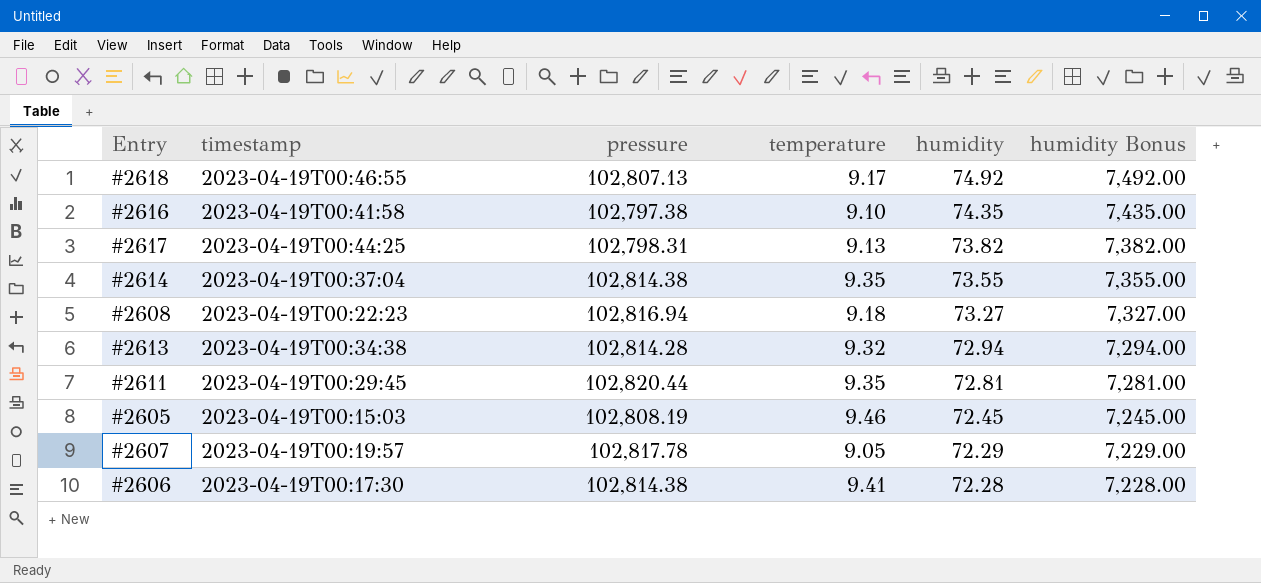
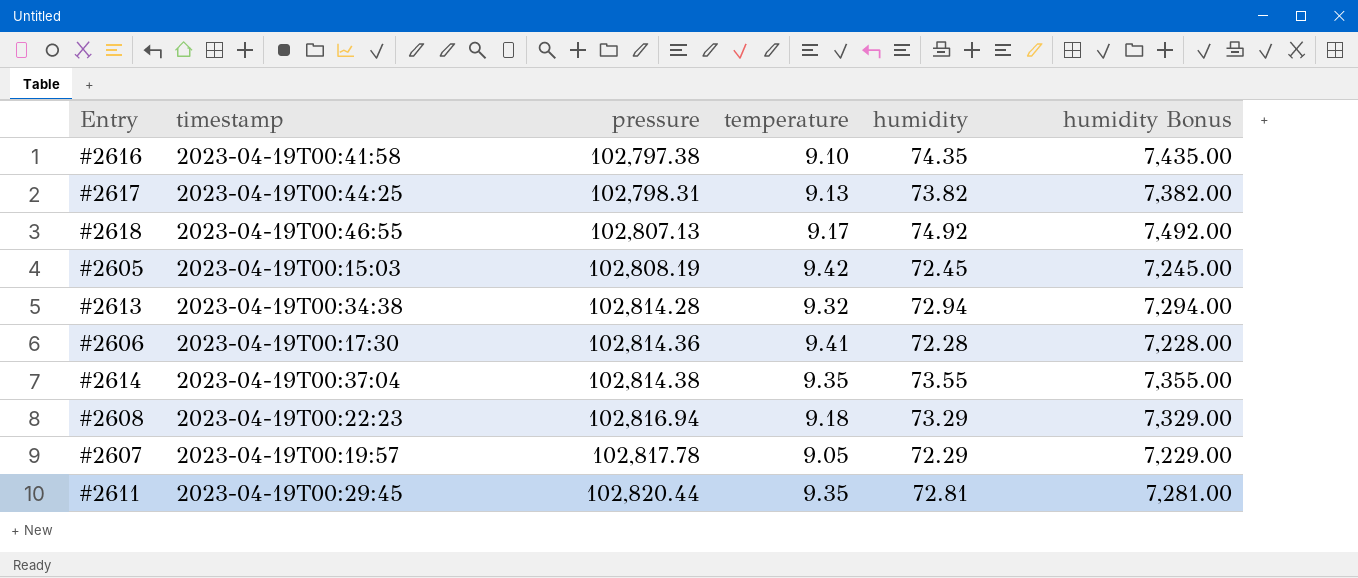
row order: humidity descending -> pressure ascending
#2605 | temperature: 9.46 -> 9.42
#2606 | pressure: 102,814.38 -> 102,814.36
#2608 | humidity: 73.27 -> 73.29
#2608 | humidity Bonus: 7,327.00 -> 7,329.00

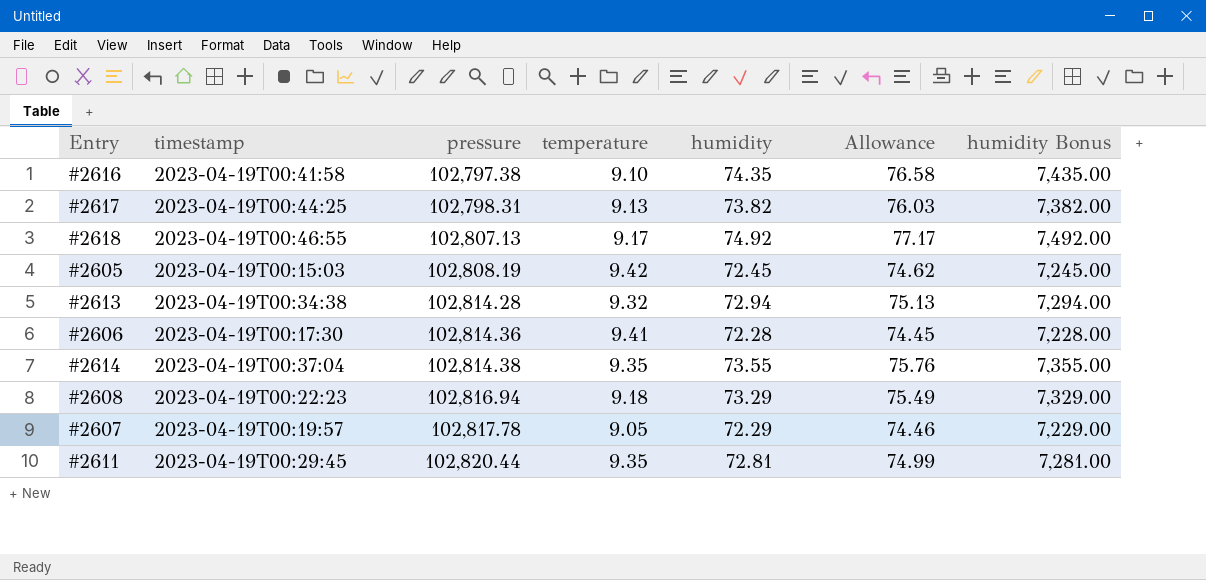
column Allowance | formula: none -> [humidity] * 1.03

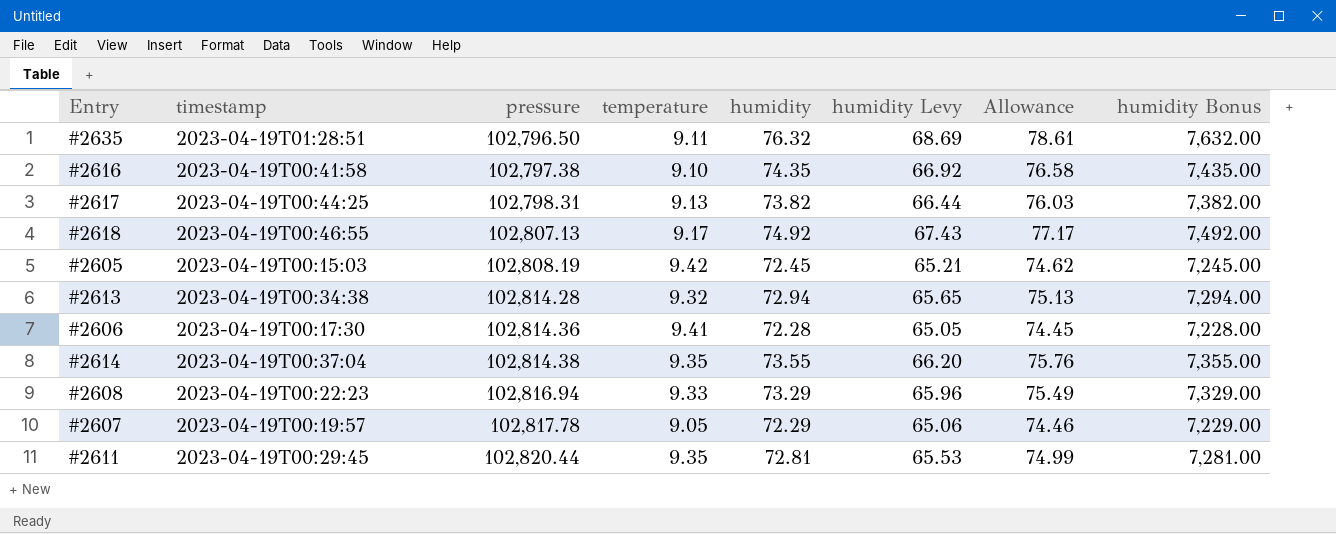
column humidity Levy | formula: none -> [humidity] * 0.9
row #2635: none -> 2023-04-19T01:28:51 | 102,796.50 | 9.11 | 76.32 | 68.69 | 78.61 | 7,632.00
#2608 | temperature: 9.18 -> 9.33

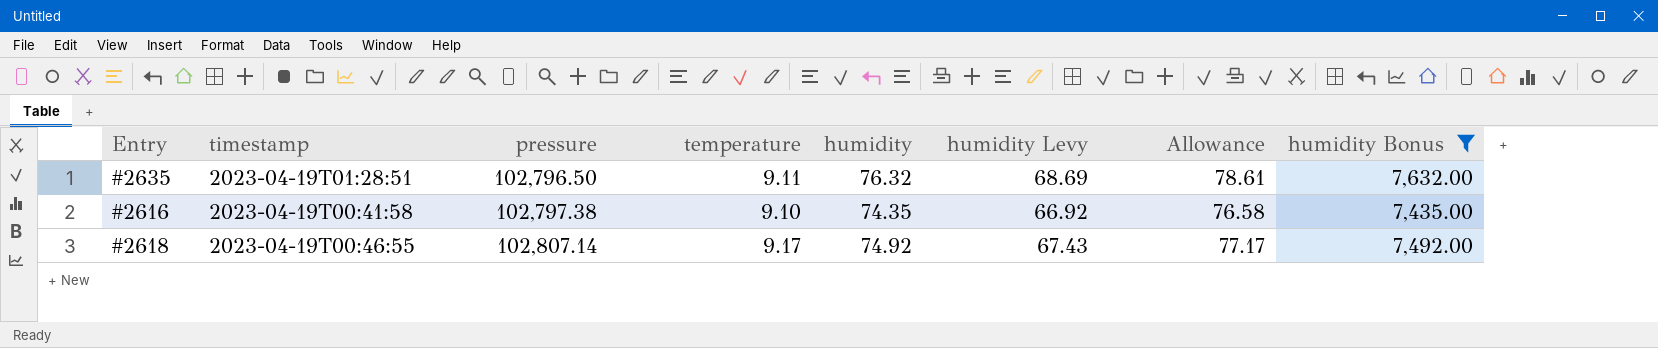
filter: none -> humidity Bonus >= 7,435.00
#2618 | pressure: 102,807.13 -> 102,807.14

